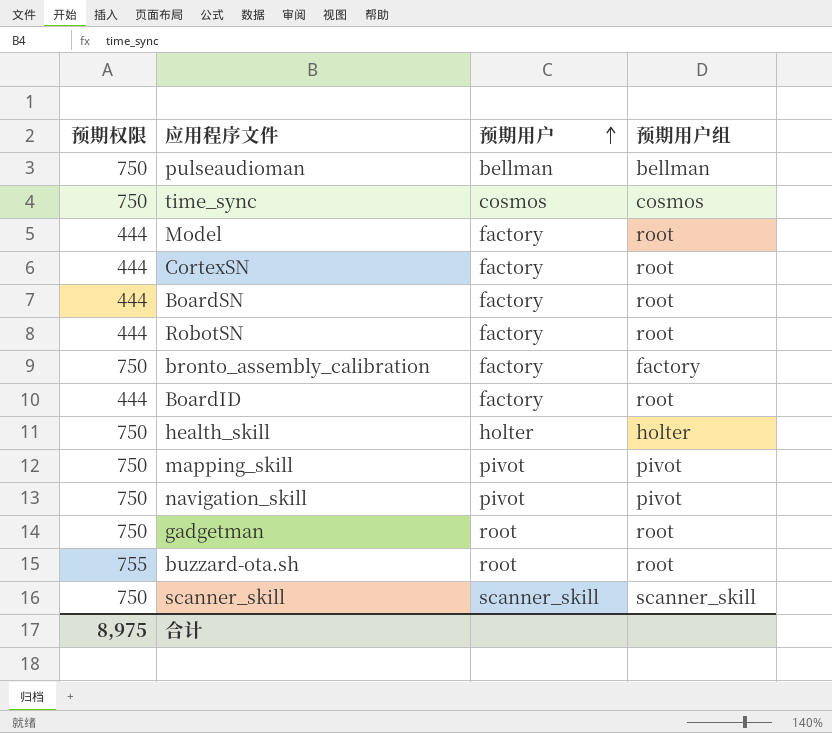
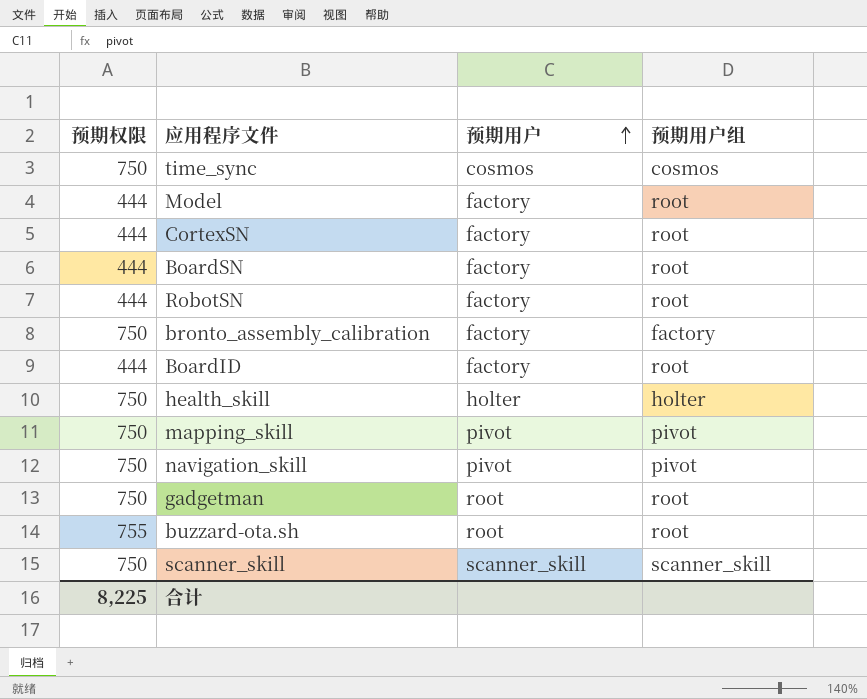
row pulseaudioman: 750 | bellman | bellman -> none
合计 | 预期权限: 8,975 -> 8,225

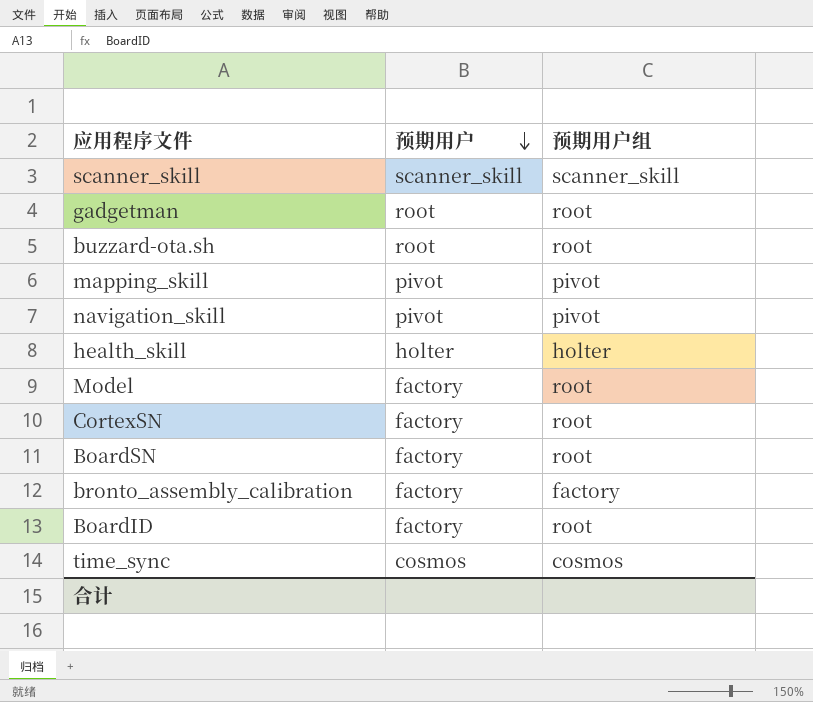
row order: 预期用户 ascending -> 预期用户 descending
column 预期权限 | position: 1 -> none
row RobotSN: 444 | factory | root -> none

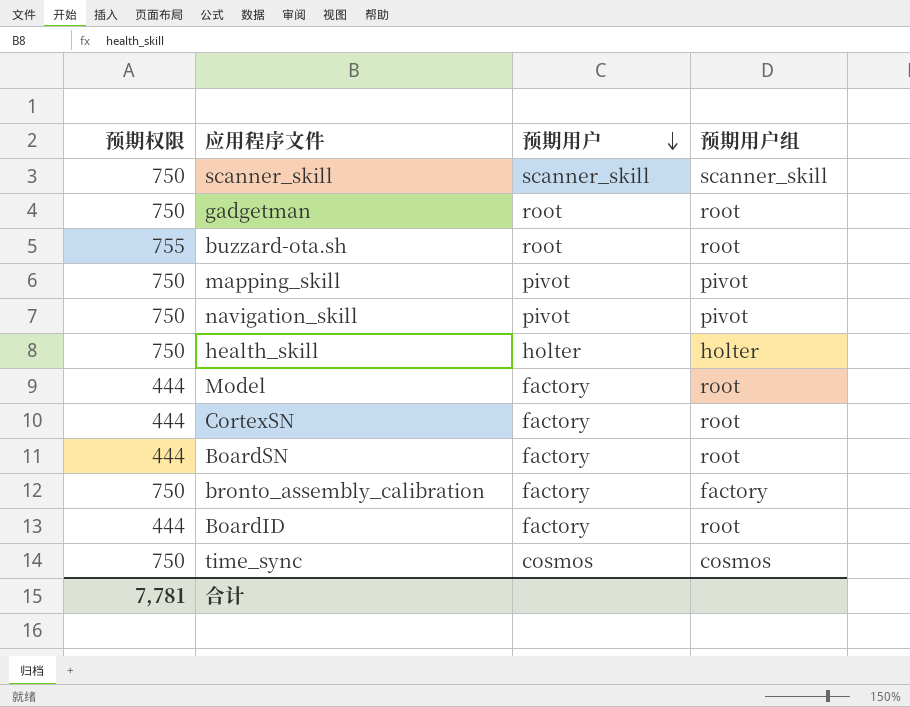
column 预期权限 | position: none -> 1

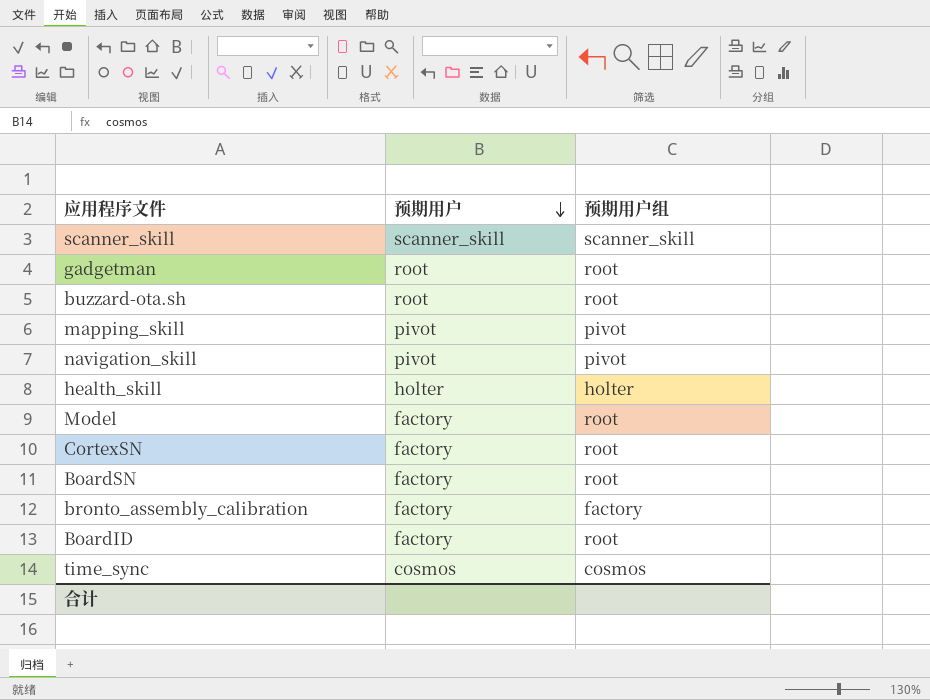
column 预期权限 | position: 1 -> none

